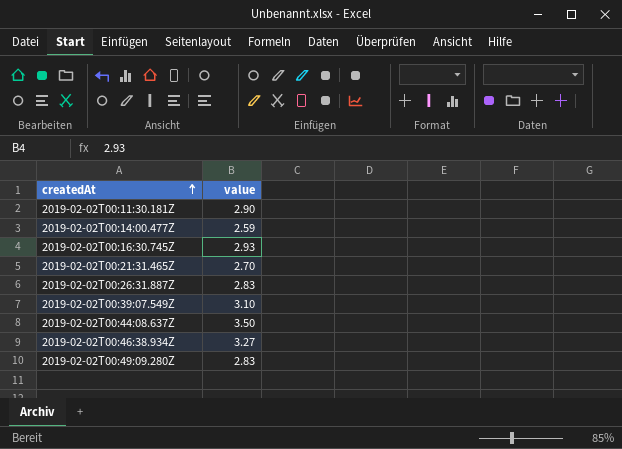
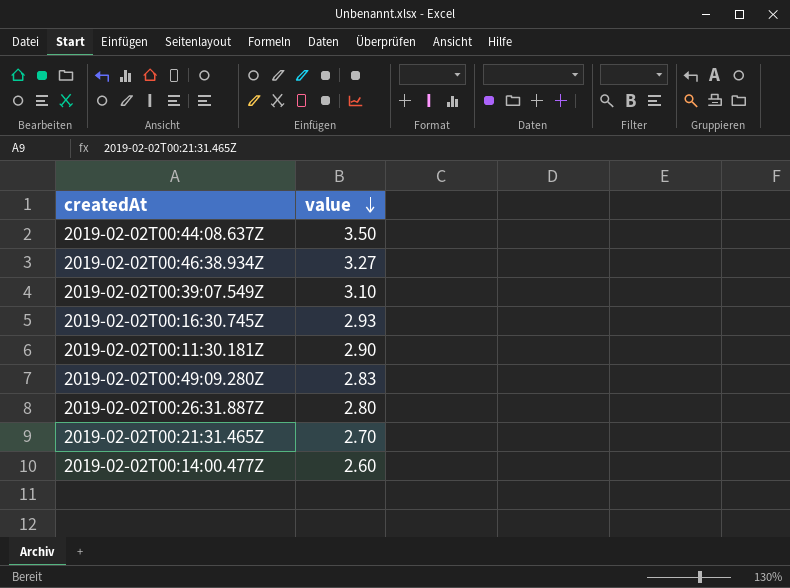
row order: createdAt ascending -> value descending
2019-02-02T00:26:31.887Z | value: 2.83 -> 2.80
2019-02-02T00:14:00.477Z | value: 2.59 -> 2.60

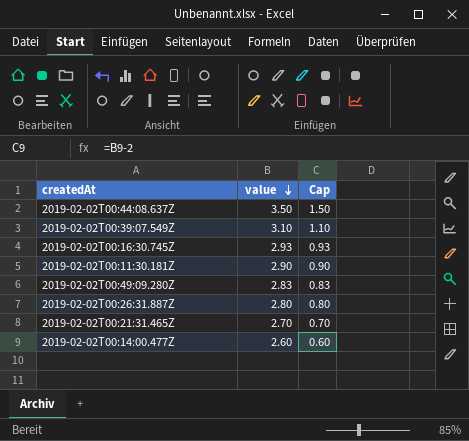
column Cap | formula: none -> [value] - 2
row 2019-02-02T00:46:38.934Z: 3.27 -> none

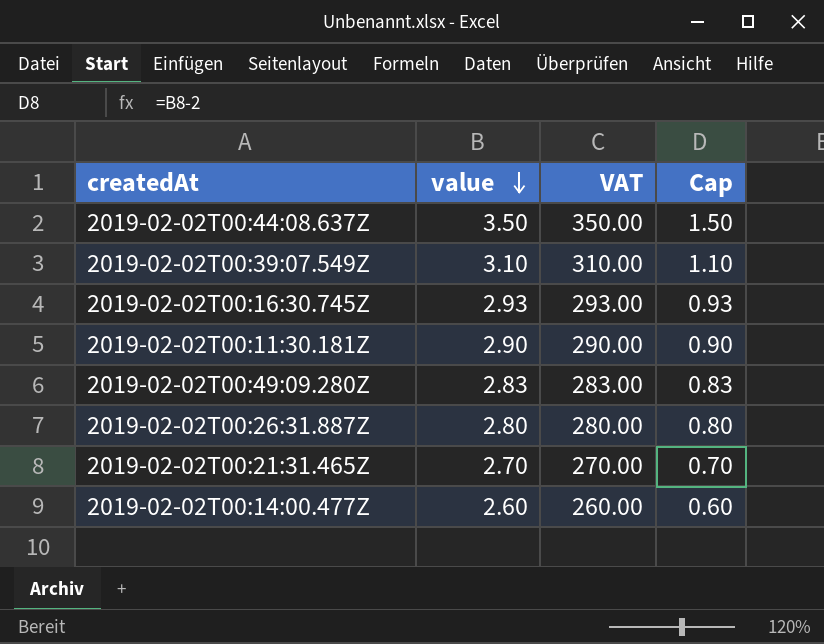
column VAT | formula: none -> [value] * 100

